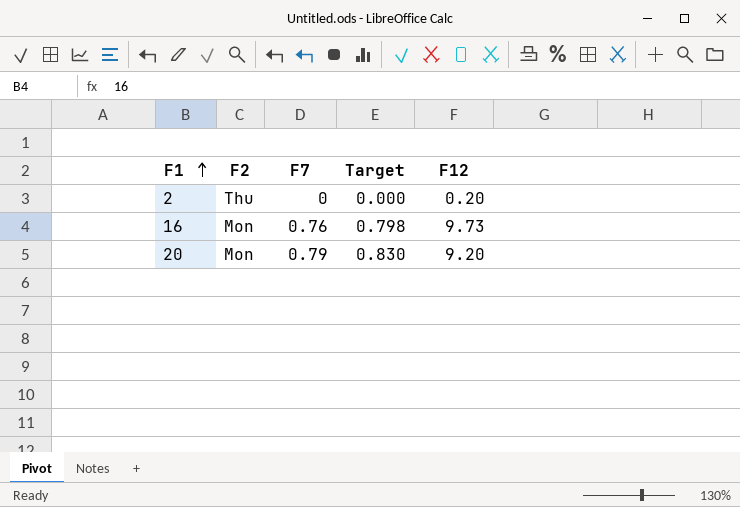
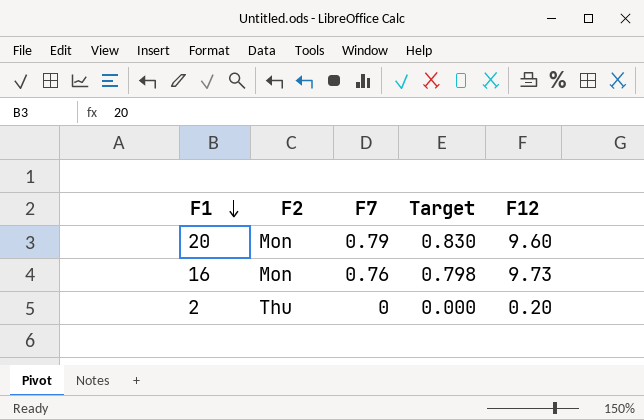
row order: F1 ascending -> F1 descending
20 | F12: 9.20 -> 9.60

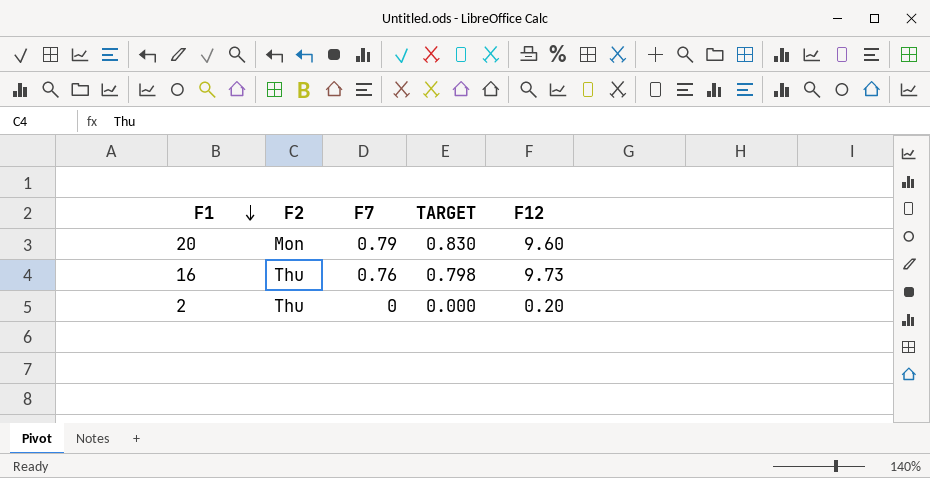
column name: Target -> TARGET
16 | F2: Mon -> Thu

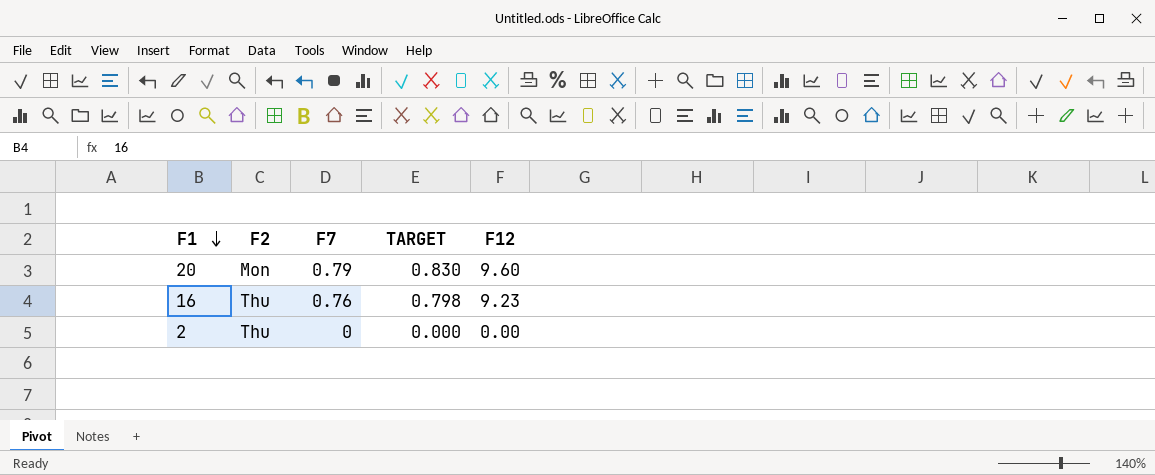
16 | F12: 9.73 -> 9.23
2 | F12: 0.20 -> 0.00

